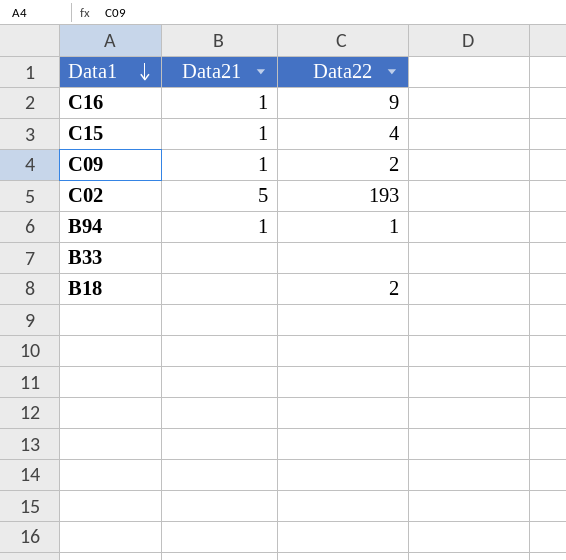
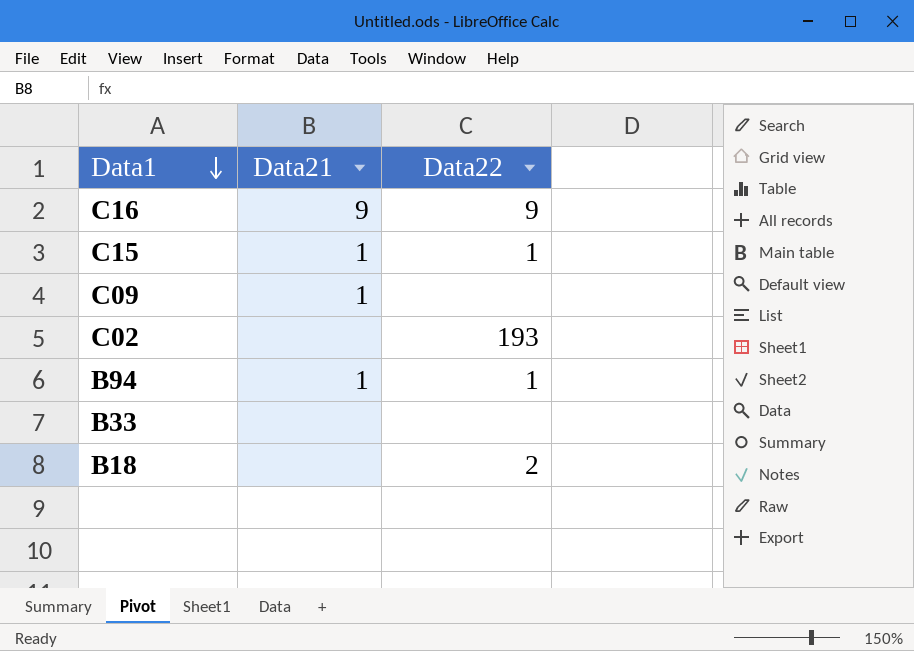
C16 | Data21: 1 -> 9
C15 | Data22: 4 -> 1
C09 | Data22: 2 -> none
C02 | Data21: 5 -> none

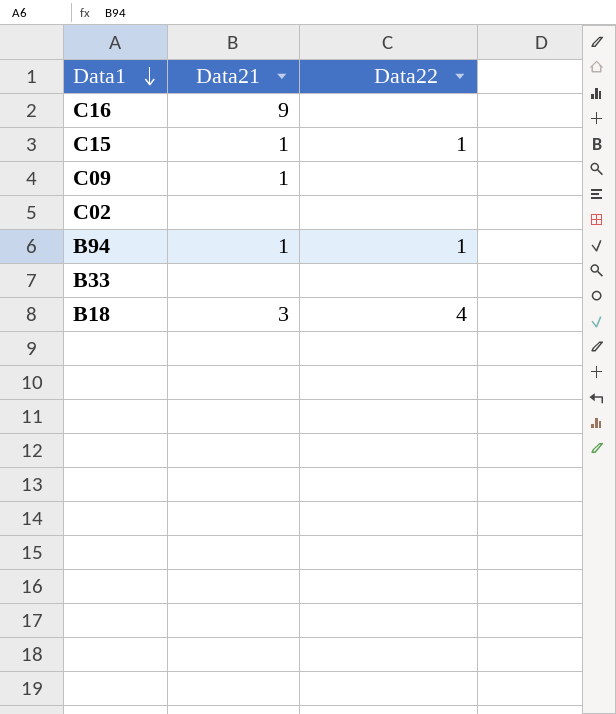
C16 | Data22: 9 -> none
C02 | Data22: 193 -> none
B18 | Data21: none -> 3
B18 | Data22: 2 -> 4

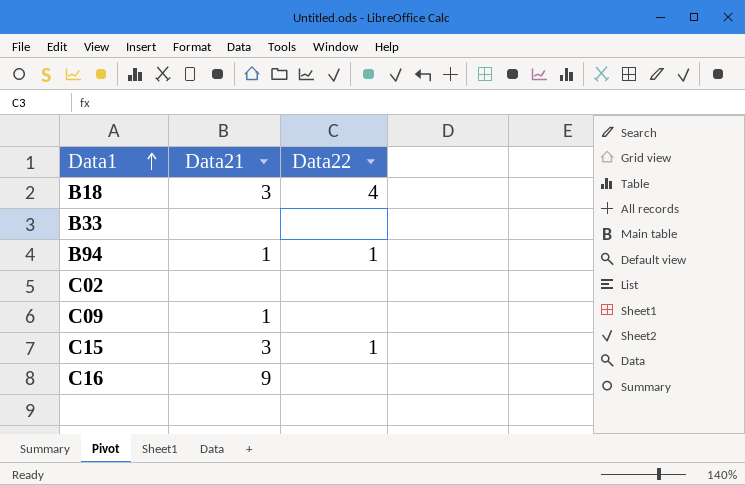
row order: Data1 descending -> Data1 ascending
C15 | Data21: 1 -> 3

